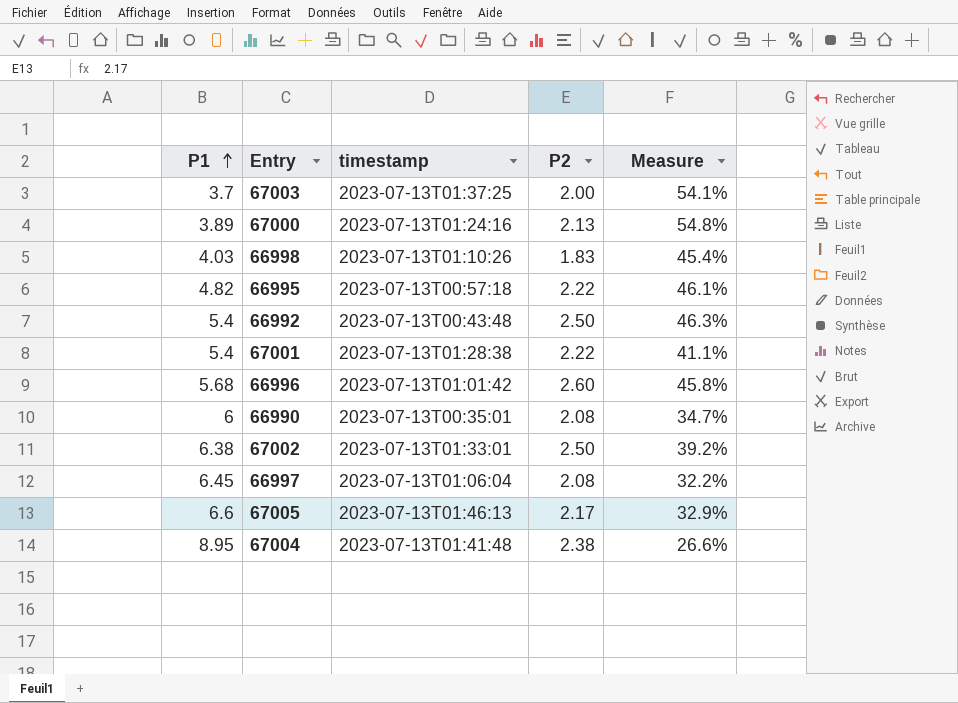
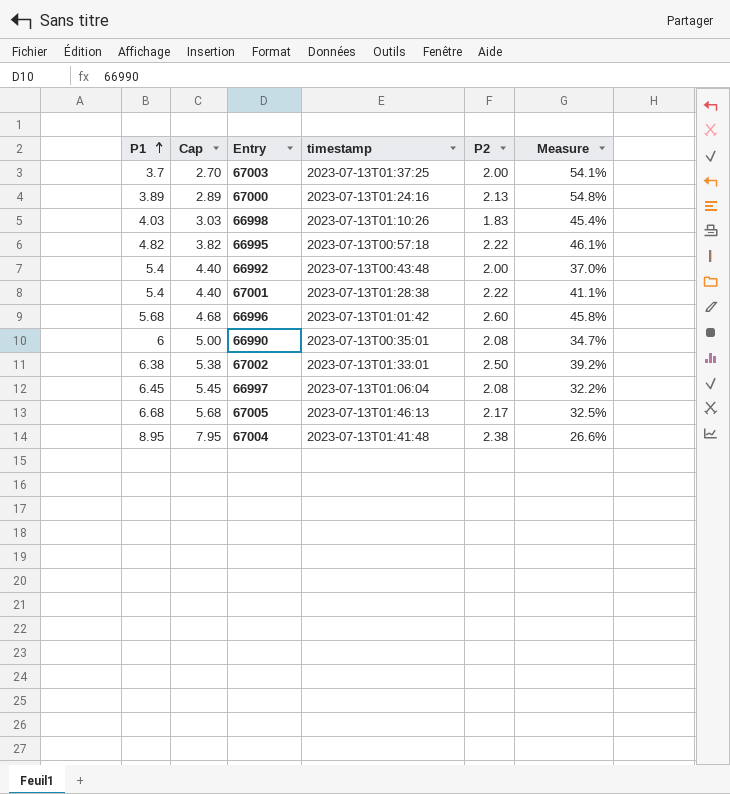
column Cap | formula: none -> [P1] - 1
66992 | P2: 2.50 -> 2.00
66992 | Measure: 46.3% -> 37.0%
67005 | P1: 6.6 -> 6.68
67005 | Measure: 32.9% -> 32.5%

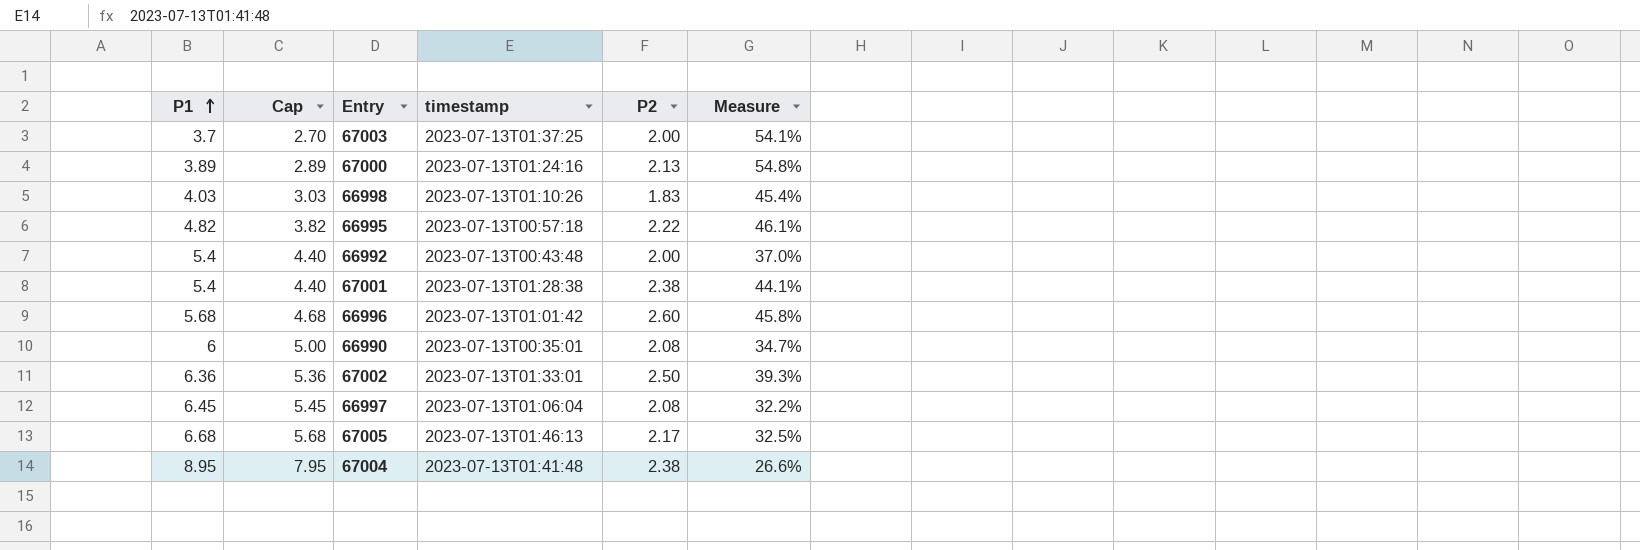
67001 | P2: 2.22 -> 2.38
67001 | Measure: 41.1% -> 44.1%
67002 | P1: 6.38 -> 6.36
67002 | Cap: 5.38 -> 5.36
67002 | Measure: 39.2% -> 39.3%

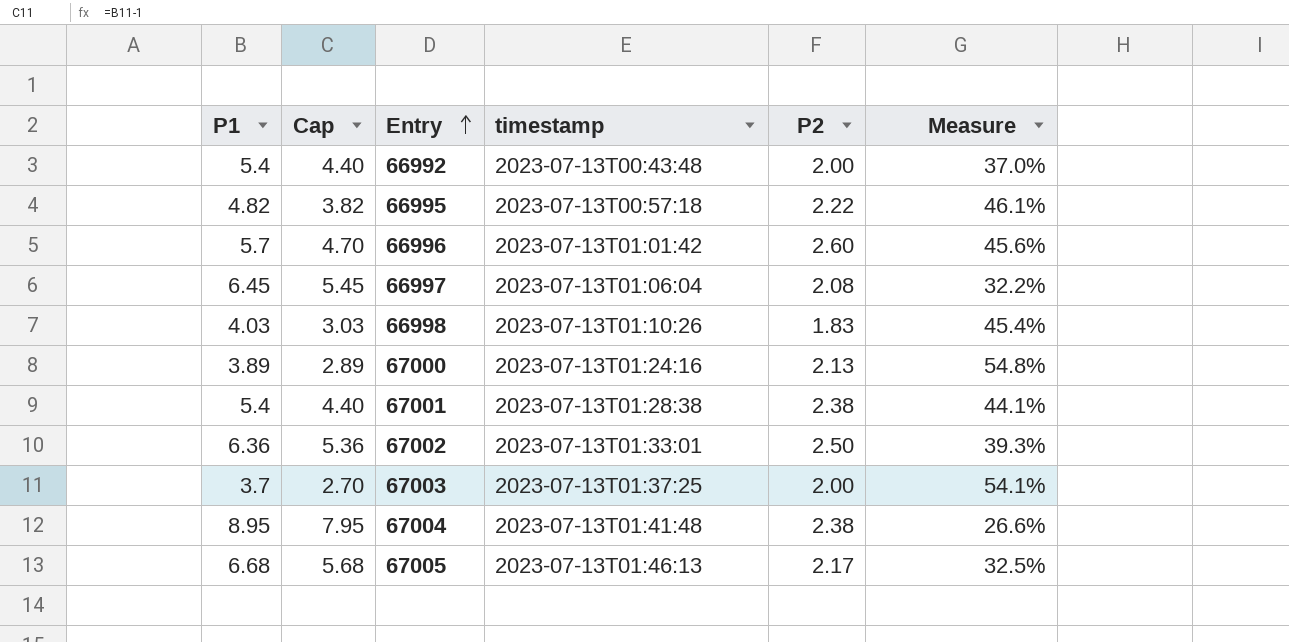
row order: P1 ascending -> Entry ascending
row 66990: 6 | 5.00 | 2023-07-13T00:35:01 | 2.08 | 34.7% -> none
66996 | P1: 5.68 -> 5.7
66996 | Cap: 4.68 -> 4.70
66996 | Measure: 45.8% -> 45.6%

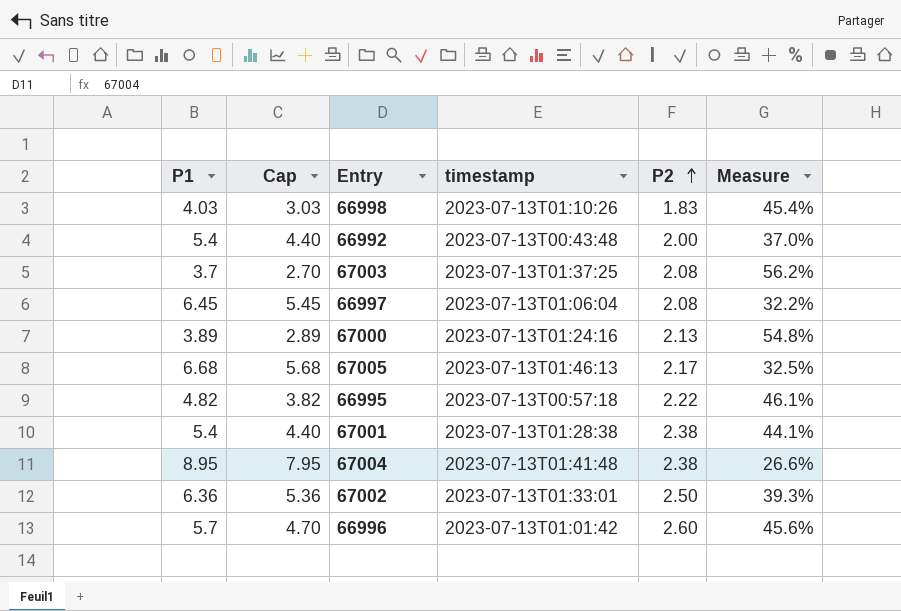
row order: Entry ascending -> P2 ascending
67003 | P2: 2.00 -> 2.08
67003 | Measure: 54.1% -> 56.2%

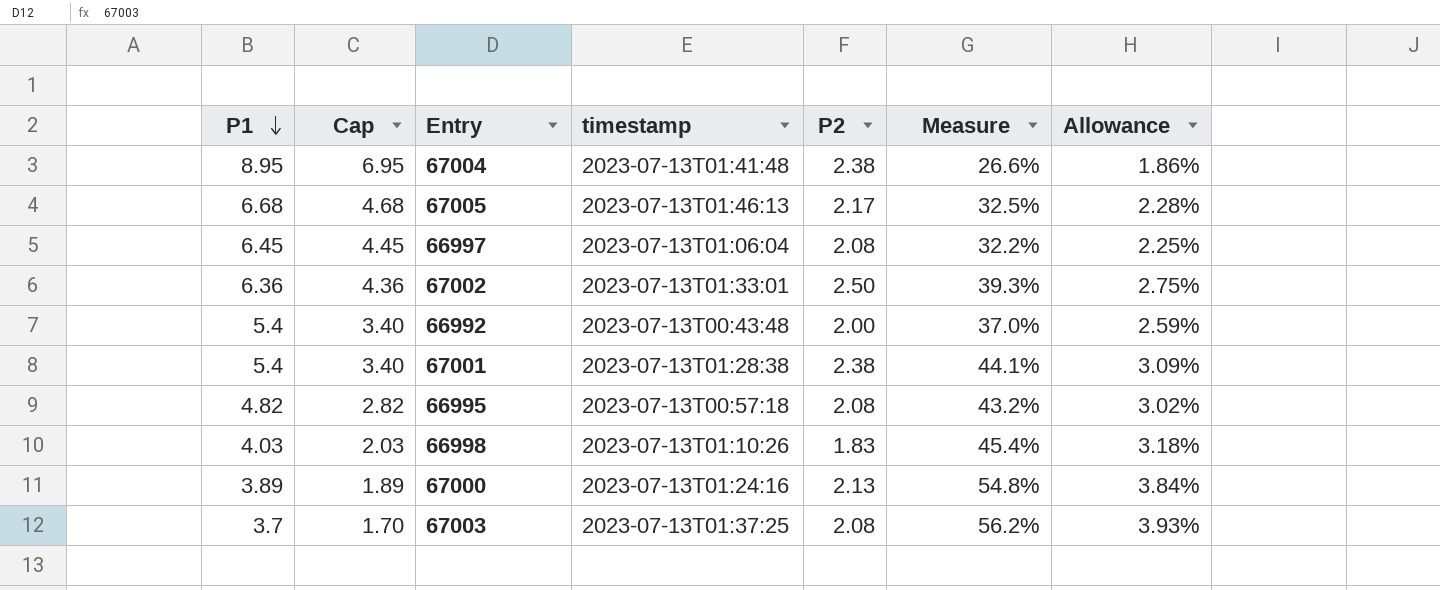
row order: P2 ascending -> P1 descending
column Cap | formula: [P1] - 1 -> [P1] - 2
column Allowance | formula: none -> [Measure] * 0.07
row 66996: 5.7 | 4.70 | 2023-07-13T01:01:42 | 2.60 | 45.6% -> none
66995 | P2: 2.22 -> 2.08
66995 | Measure: 46.1% -> 43.2%

